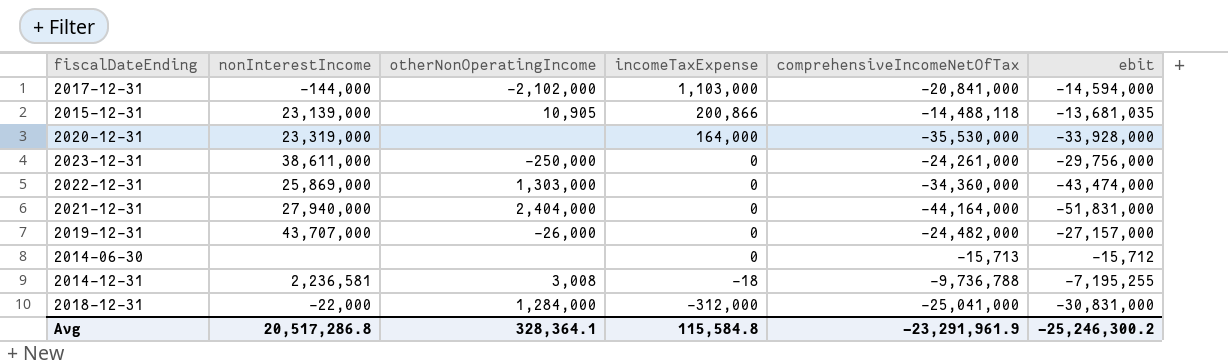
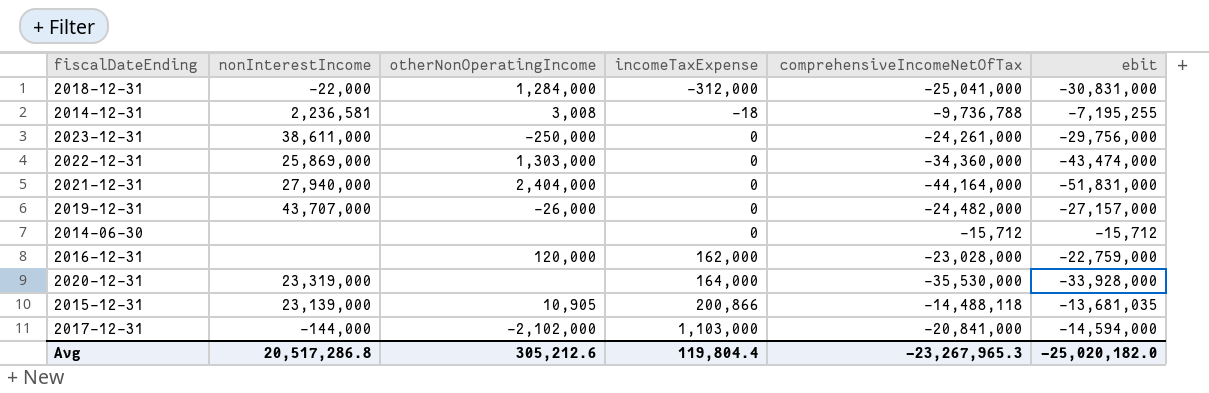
row order: incomeTaxExpense descending -> incomeTaxExpense ascending
2014-06-30 | comprehensiveIncomeNetOfTax: -15,713 -> -15,712
row 2016-12-31: none -> none | 120,000 | 162,000 | -23,028,000 | -22,759,000
Avg | otherNonOperatingIncome: 328,364.1 -> 305,212.6
Avg | incomeTaxExpense: 115,584.8 -> 119,804.4
Avg | comprehensiveIncomeNetOfTax: -23,291,961.9 -> -23,267,965.3
Avg | ebit: -25,246,300.2 -> -25,020,182.0

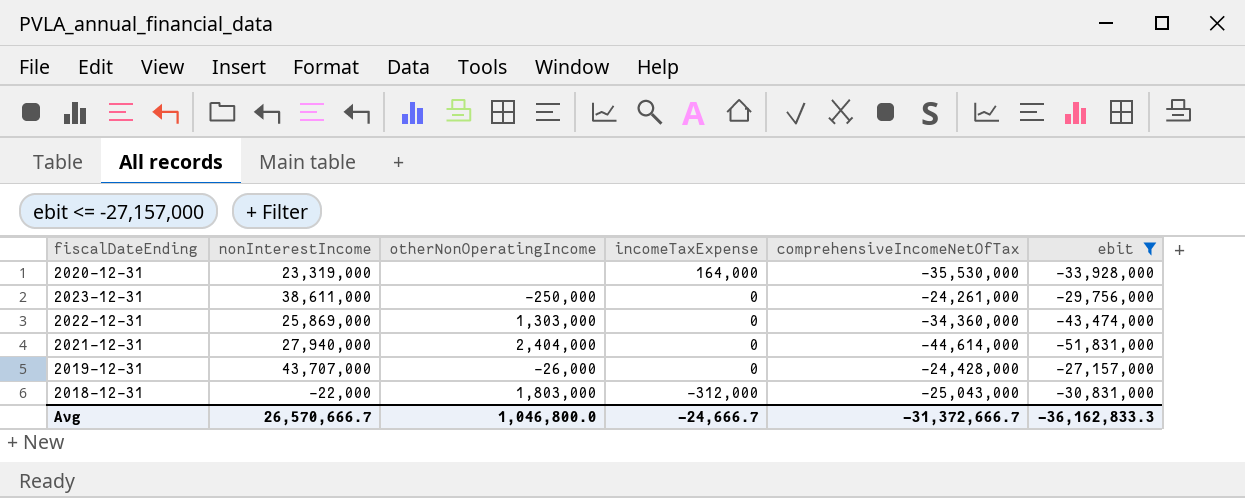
filter: none -> ebit <= -27,157,000
row order: incomeTaxExpense ascending -> incomeTaxExpense descending
2021-12-31 | comprehensiveIncomeNetOfTax: -44,164,000 -> -44,614,000
2019-12-31 | comprehensiveIncomeNetOfTax: -24,482,000 -> -24,428,000
2018-12-31 | otherNonOperatingIncome: 1,284,000 -> 1,803,000
2018-12-31 | comprehensiveIncomeNetOfTax: -25,041,000 -> -25,043,000
Avg | nonInterestIncome: 20,517,286.8 -> 26,570,666.7
Avg | otherNonOperatingIncome: 305,212.6 -> 1,046,800.0
Avg | incomeTaxExpense: 119,804.4 -> -24,666.7
Avg | comprehensiveIncomeNetOfTax: -23,267,965.3 -> -31,372,666.7
Avg | ebit: -25,020,182.0 -> -36,162,833.3

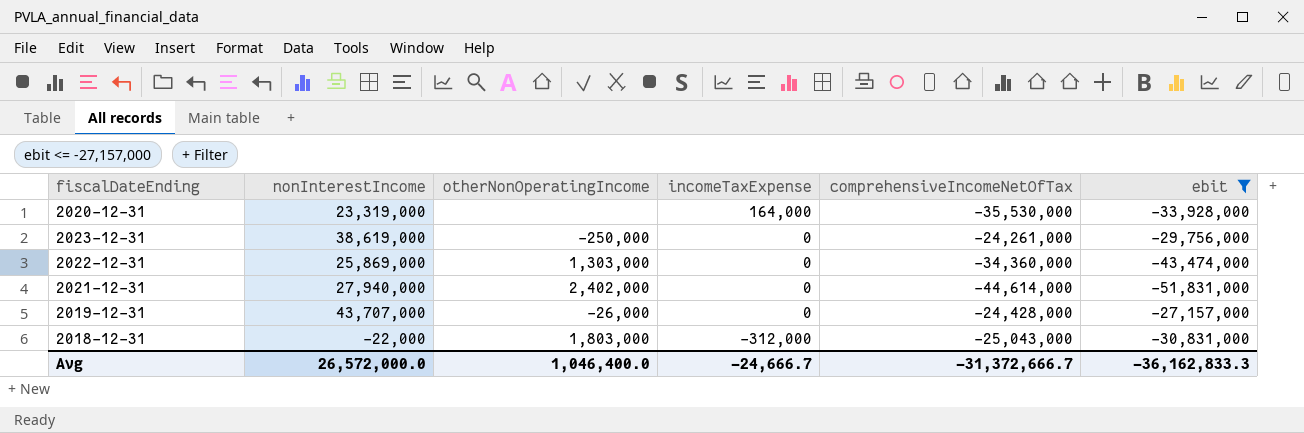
2023-12-31 | nonInterestIncome: 38,611,000 -> 38,619,000
2021-12-31 | otherNonOperatingIncome: 2,404,000 -> 2,402,000
Avg | nonInterestIncome: 26,570,666.7 -> 26,572,000.0
Avg | otherNonOperatingIncome: 1,046,800.0 -> 1,046,400.0

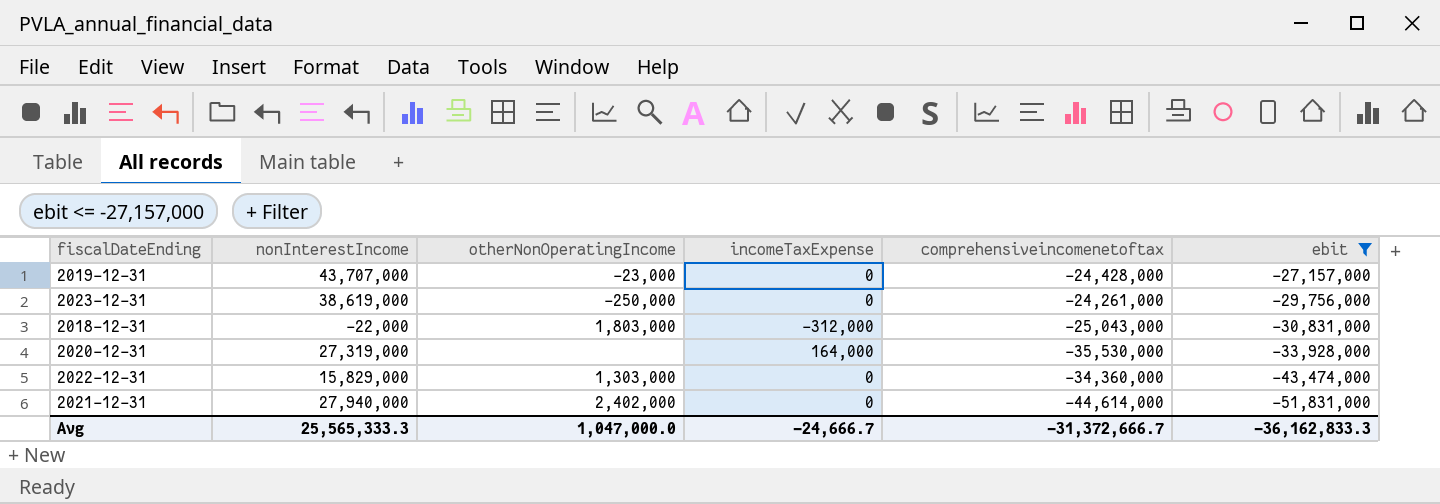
row order: incomeTaxExpense descending -> ebit descending
column name: comprehensiveIncomeNetOfTax -> comprehensiveincomenetoftax
2019-12-31 | otherNonOperatingIncome: -26,000 -> -23,000
2020-12-31 | nonInterestIncome: 23,319,000 -> 27,319,000
2022-12-31 | nonInterestIncome: 25,869,000 -> 15,829,000
Avg | nonInterestIncome: 26,572,000.0 -> 25,565,333.3
Avg | otherNonOperatingIncome: 1,046,400.0 -> 1,047,000.0

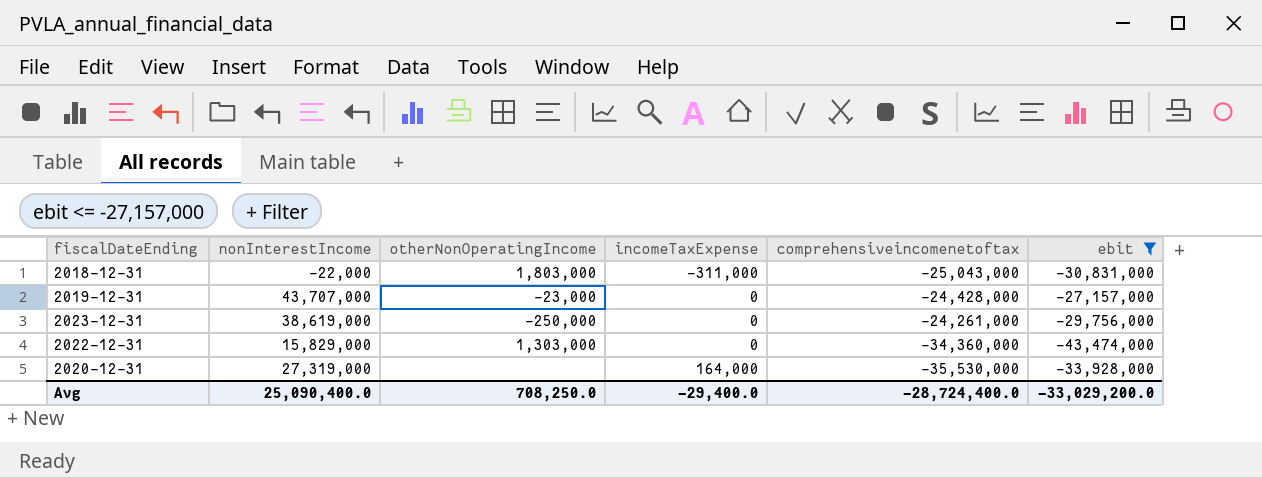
row order: ebit descending -> incomeTaxExpense ascending
row 2021-12-31: 27,940,000 | 2,402,000 | 0 | -44,614,000 | -51,831,000 -> none
2018-12-31 | incomeTaxExpense: -312,000 -> -311,000
Avg | nonInterestIncome: 25,565,333.3 -> 25,090,400.0
Avg | otherNonOperatingIncome: 1,047,000.0 -> 708,250.0
Avg | incomeTaxExpense: -24,666.7 -> -29,400.0
Avg | comprehensiveincomenetoftax: -31,372,666.7 -> -28,724,400.0
Avg | ebit: -36,162,833.3 -> -33,029,200.0

